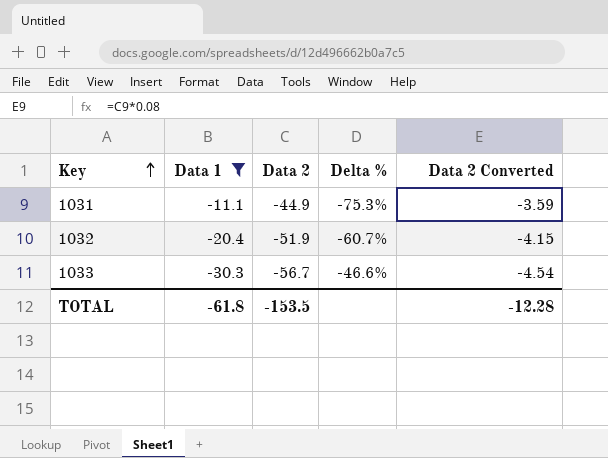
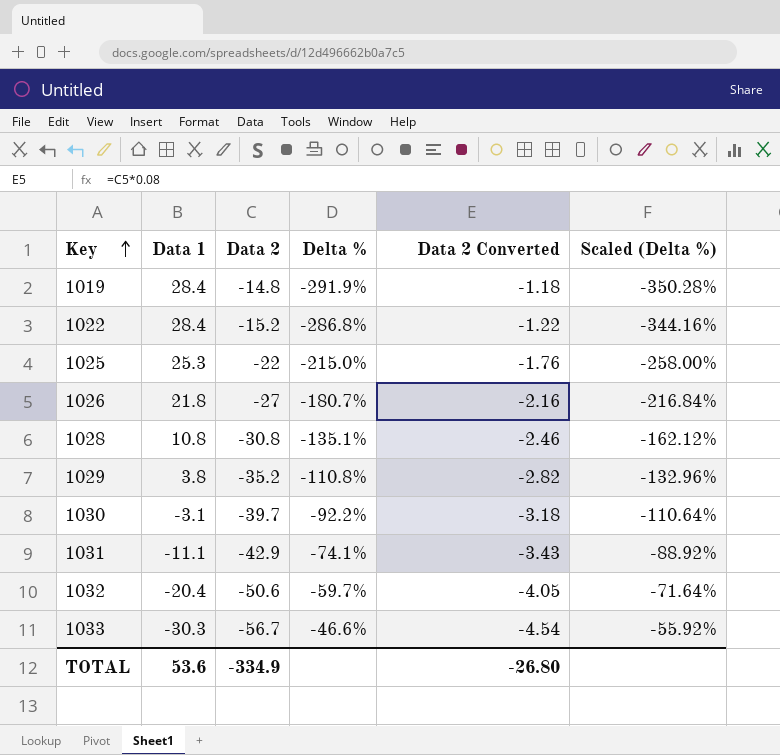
filter: Data 1 <= -11.1 -> none
column Scaled (Delta %) | formula: none -> [Delta %] * 1.2
1031 | Data 2: -44.9 -> -42.9
1031 | Delta %: -75.3% -> -74.1%
1031 | Data 2 Converted: -3.59 -> -3.43
1032 | Data 2: -51.9 -> -50.6
1032 | Delta %: -60.7% -> -59.7%
1032 | Data 2 Converted: -4.15 -> -4.05
TOTAL | Data 1: -61.8 -> 53.6
TOTAL | Data 2: -153.5 -> -334.9
TOTAL | Data 2 Converted: -12.28 -> -26.80

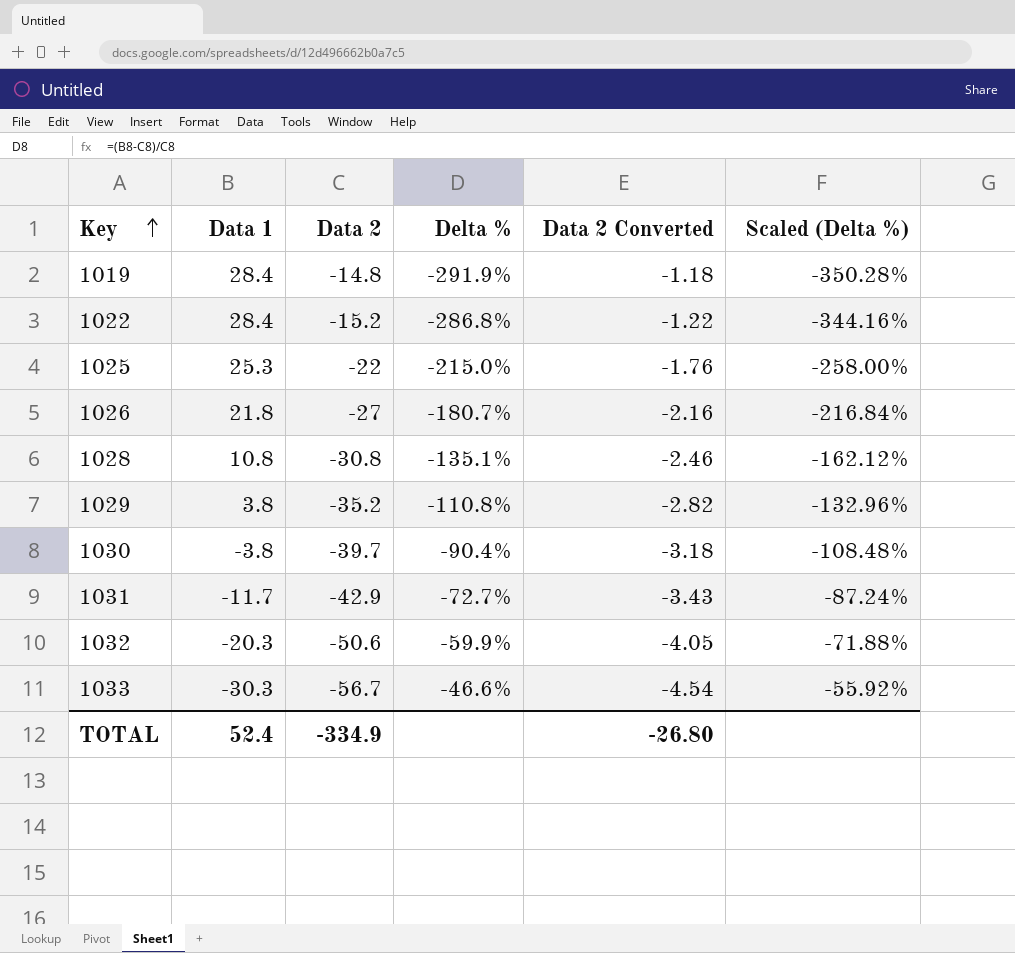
1030 | Data 1: -3.1 -> -3.8
1030 | Delta %: -92.2% -> -90.4%
1030 | Scaled (Delta %): -110.64% -> -108.48%
1031 | Data 1: -11.1 -> -11.7
1031 | Delta %: -74.1% -> -72.7%
1031 | Scaled (Delta %): -88.92% -> -87.24%
1032 | Data 1: -20.4 -> -20.3
1032 | Delta %: -59.7% -> -59.9%
1032 | Scaled (Delta %): -71.64% -> -71.88%
TOTAL | Data 1: 53.6 -> 52.4

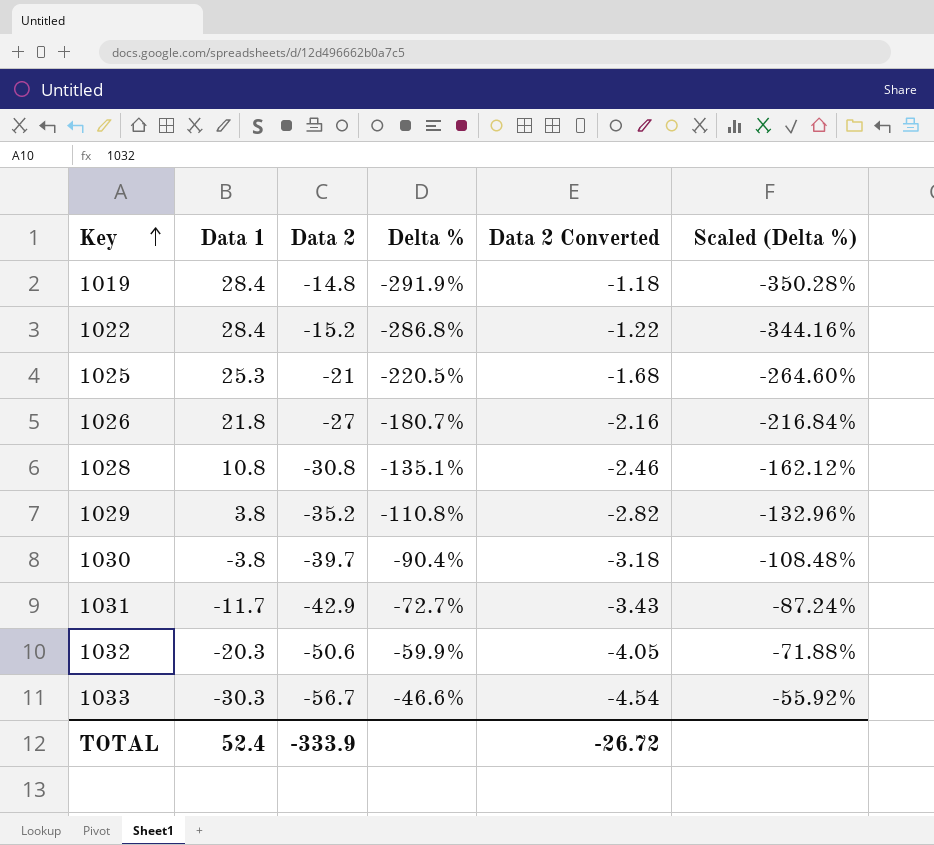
1025 | Data 2: -22 -> -21
1025 | Delta %: -215.0% -> -220.5%
1025 | Data 2 Converted: -1.76 -> -1.68
1025 | Scaled (Delta %): -258.00% -> -264.60%
TOTAL | Data 2: -334.9 -> -333.9
TOTAL | Data 2 Converted: -26.80 -> -26.72

